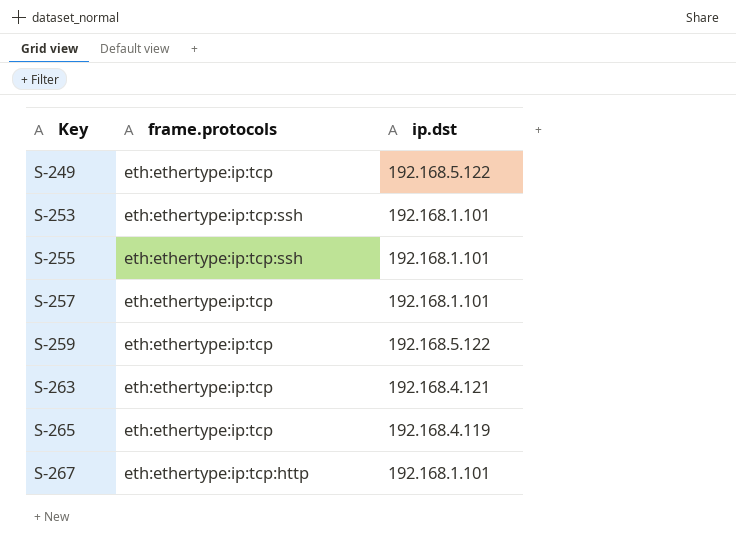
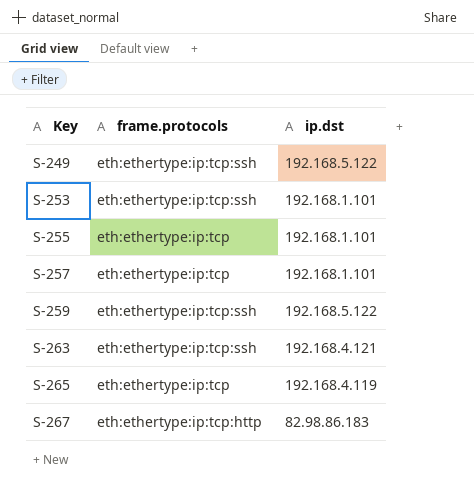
S-249 | frame.protocols: eth:ethertype:ip:tcp -> eth:ethertype:ip:tcp:ssh
S-255 | frame.protocols: eth:ethertype:ip:tcp:ssh -> eth:ethertype:ip:tcp
S-259 | frame.protocols: eth:ethertype:ip:tcp -> eth:ethertype:ip:tcp:ssh
S-263 | frame.protocols: eth:ethertype:ip:tcp -> eth:ethertype:ip:tcp:ssh
S-267 | ip.dst: 192.168.1.101 -> 82.98.86.183

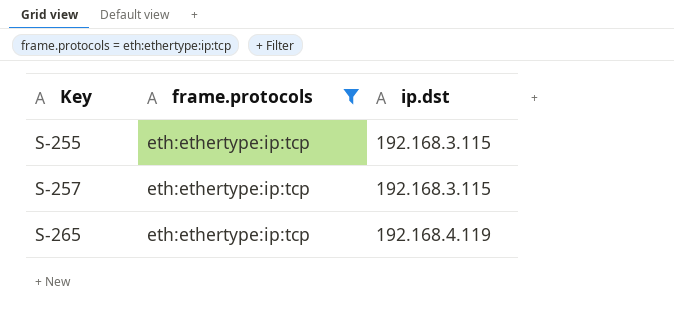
filter: none -> frame.protocols = eth:ethertype:ip:tcp
S-255 | ip.dst: 192.168.1.101 -> 192.168.3.115
S-257 | ip.dst: 192.168.1.101 -> 192.168.3.115

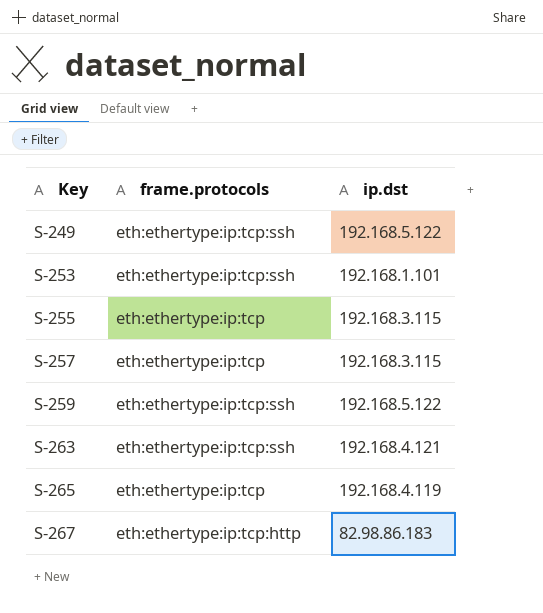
filter: frame.protocols = eth:ethertype:ip:tcp -> none

